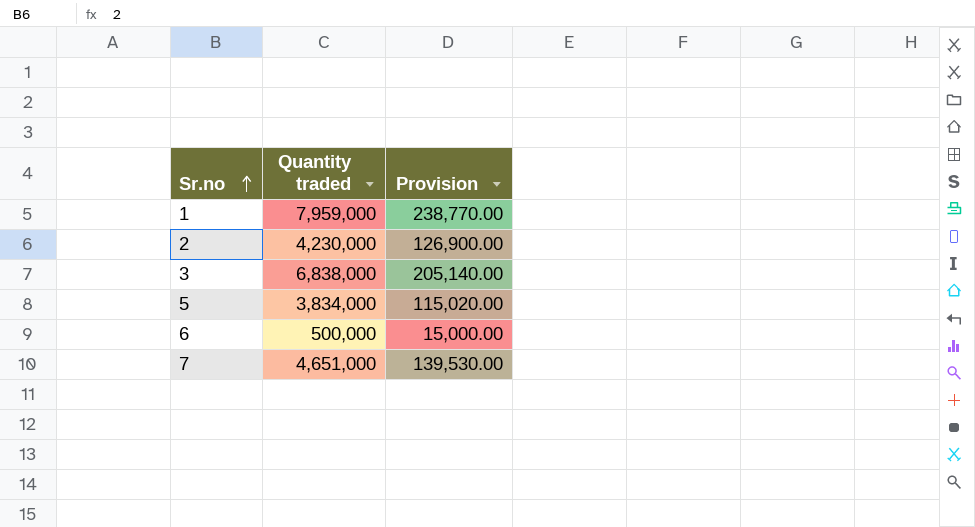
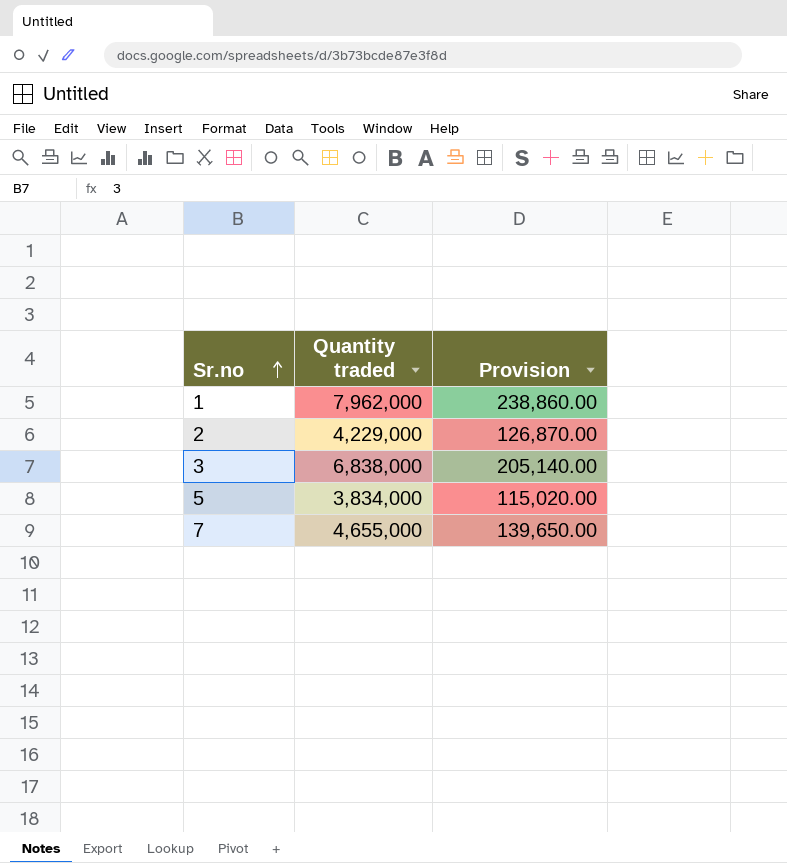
row 6: 500,000 | 15,000.00 -> none
1 | Quantity traded: 7,959,000 -> 7,962,000
1 | Provision: 238,770.00 -> 238,860.00
2 | Quantity traded: 4,230,000 -> 4,229,000
2 | Provision: 126,900.00 -> 126,870.00
7 | Quantity traded: 4,651,000 -> 4,655,000
7 | Provision: 139,530.00 -> 139,650.00

